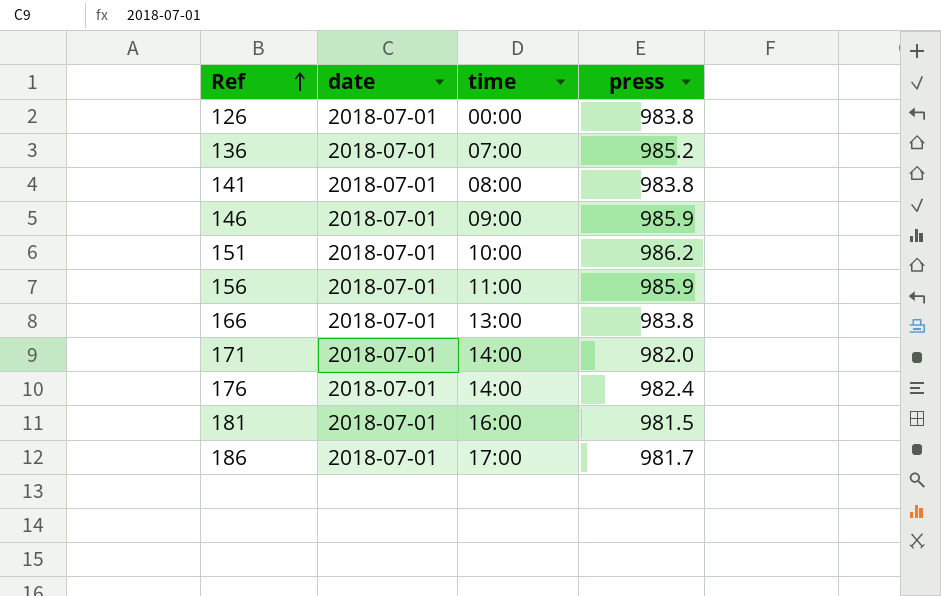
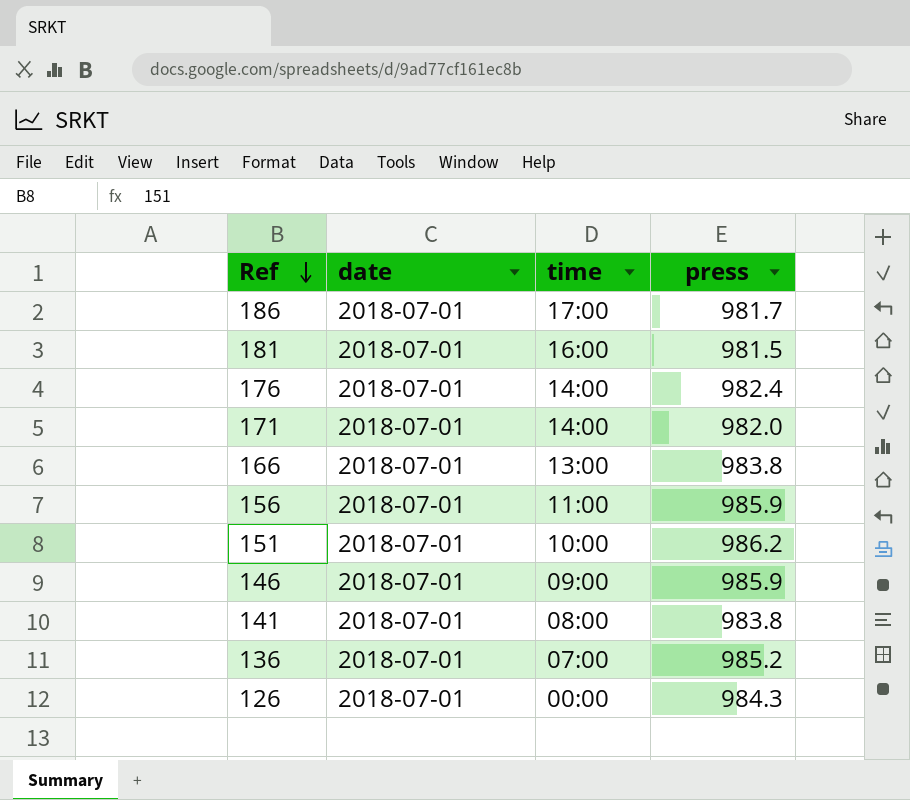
row order: Ref ascending -> Ref descending
126 | press: 983.8 -> 984.3

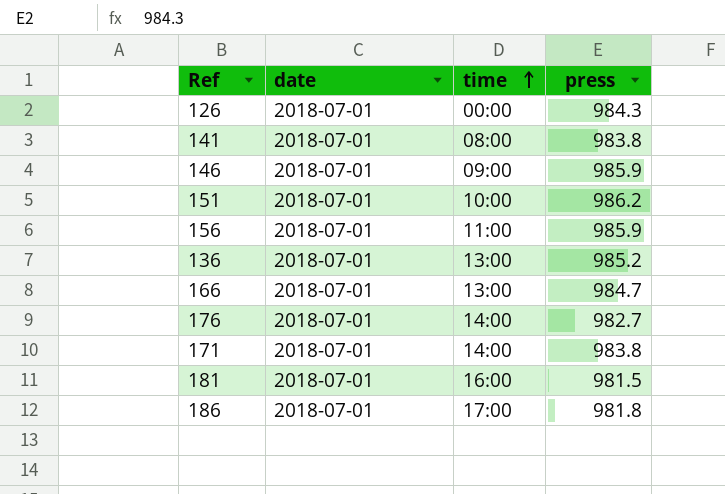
row order: Ref descending -> time ascending
136 | time: 07:00 -> 13:00
166 | press: 983.8 -> 984.7
176 | press: 982.4 -> 982.7
171 | press: 982.0 -> 983.8
186 | press: 981.7 -> 981.8

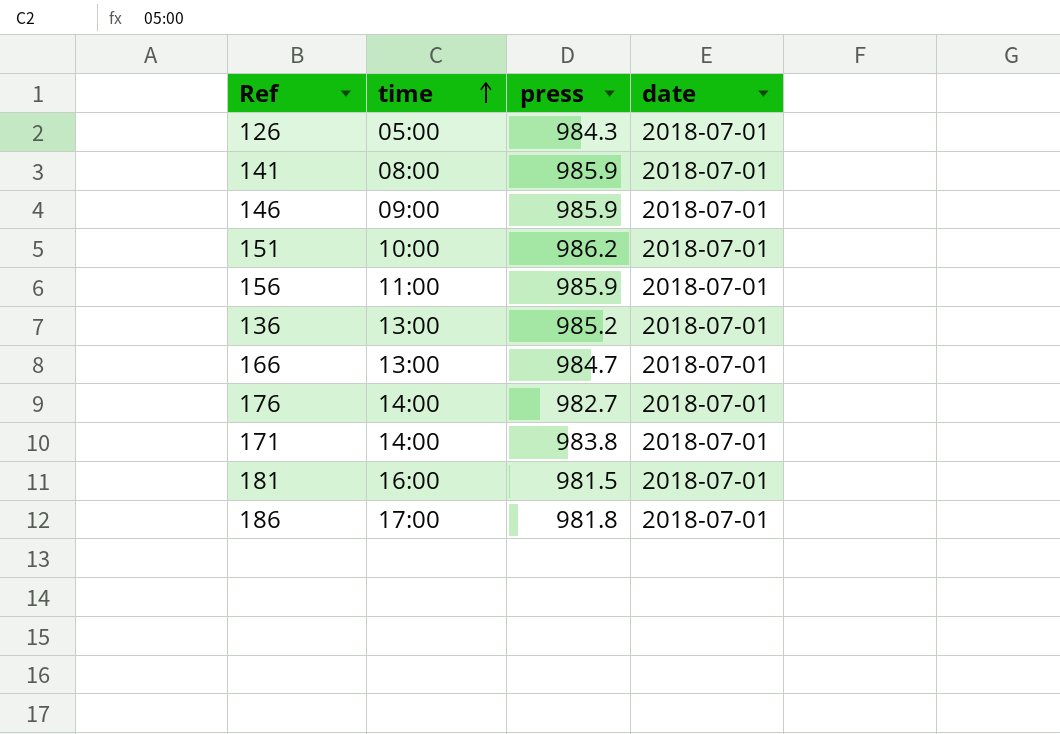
column date | position: 2 -> 4
126 | time: 00:00 -> 05:00
141 | press: 983.8 -> 985.9

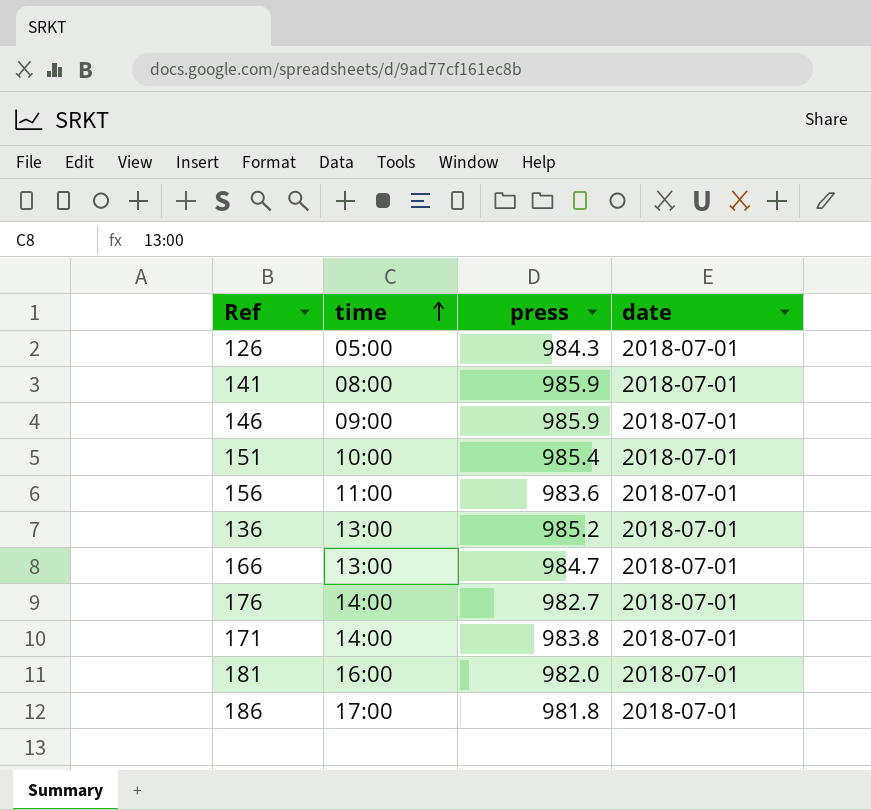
151 | press: 986.2 -> 985.4
156 | press: 985.9 -> 983.6
181 | press: 981.5 -> 982.0

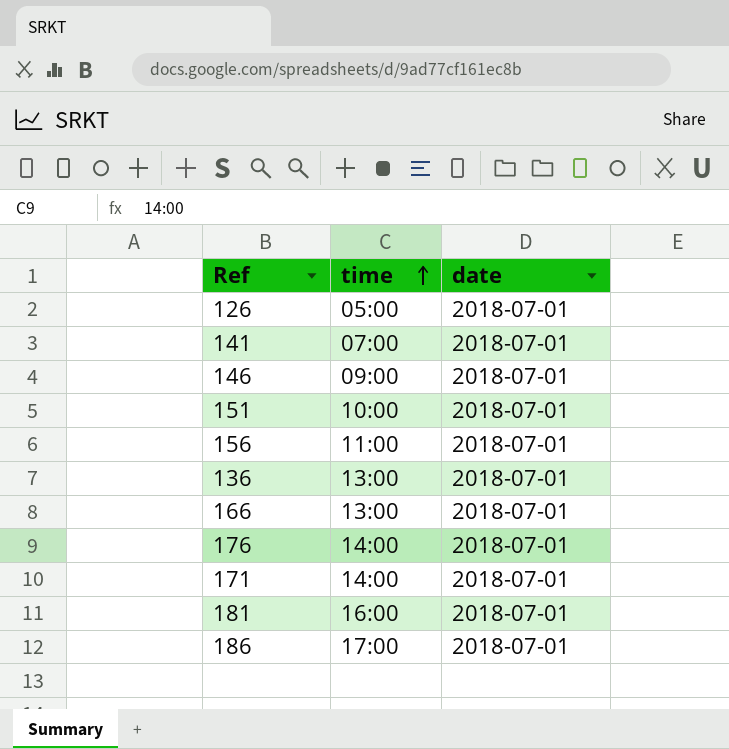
column press | position: 3 -> none
141 | time: 08:00 -> 07:00

